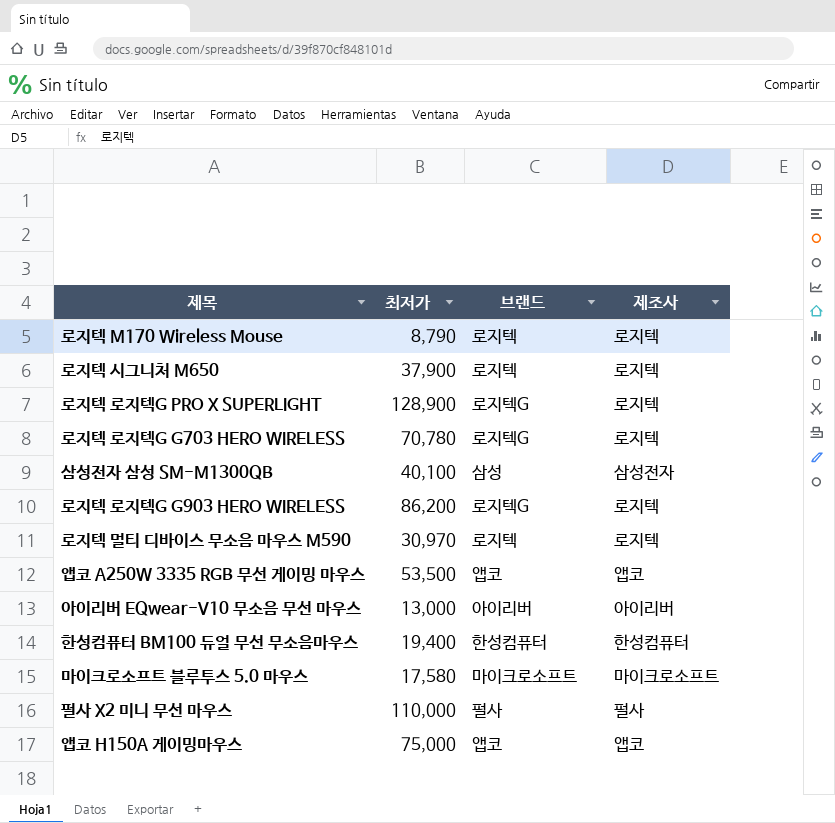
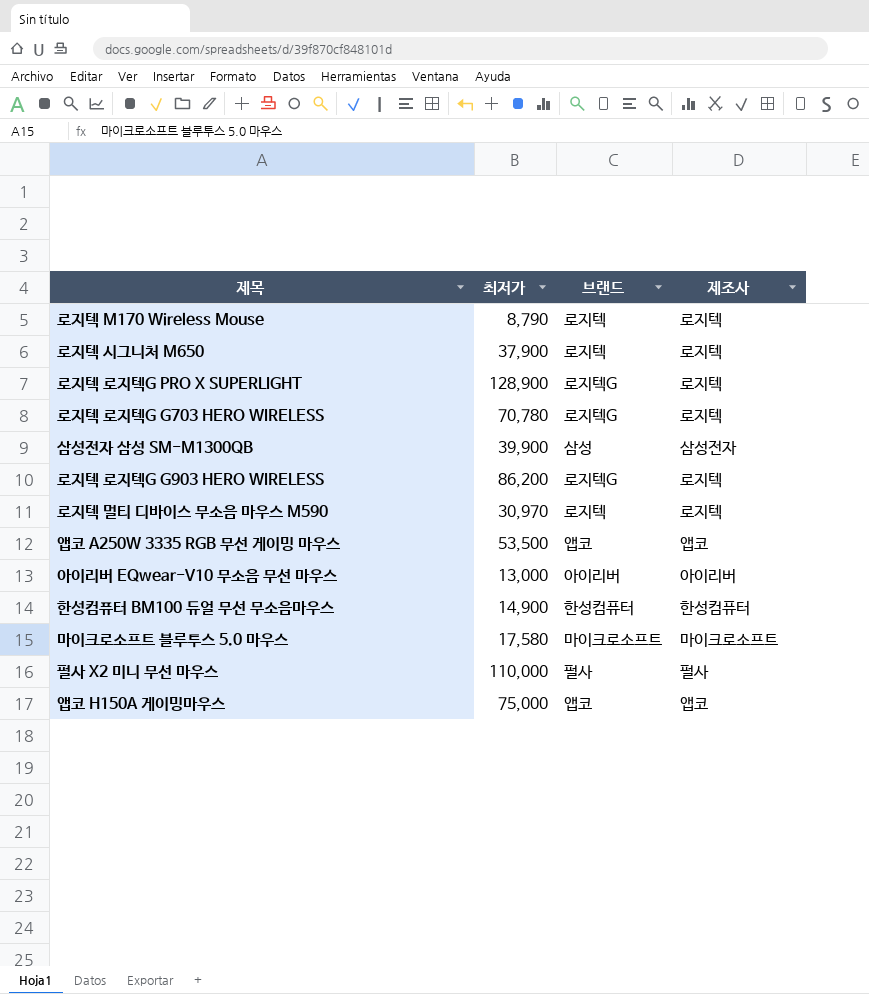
삼성전자 삼성 SM-M1300QB | 최저가: 40,100 -> 39,900
한성컴퓨터 BM100 듀얼 무선 무소음마우스 | 최저가: 19,400 -> 14,900

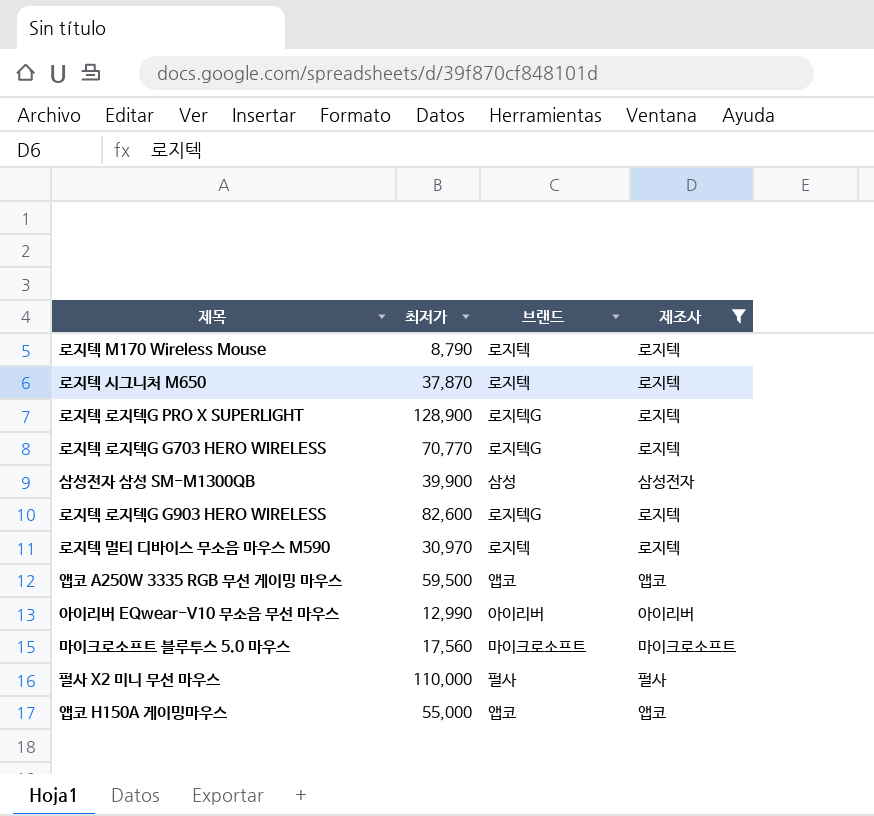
filter: none -> 제조사 != 한성컴퓨터
로지텍 시그니처 M650 | 최저가: 37,900 -> 37,870
로지텍 로지텍G G703 HERO WIRELESS | 최저가: 70,780 -> 70,770
로지텍 로지텍G G903 HERO WIRELESS | 최저가: 86,200 -> 82,600
앱코 A250W 3335 RGB 무선 게이밍 마우스 | 최저가: 53,500 -> 59,500
아이리버 EQwear-V10 무소음 무선 마우스 | 최저가: 13,000 -> 12,990
마이크로소프트 블루투스 5.0 마우스 | 최저가: 17,580 -> 17,560
앱코 H150A 게이밍마우스 | 최저가: 75,000 -> 55,000

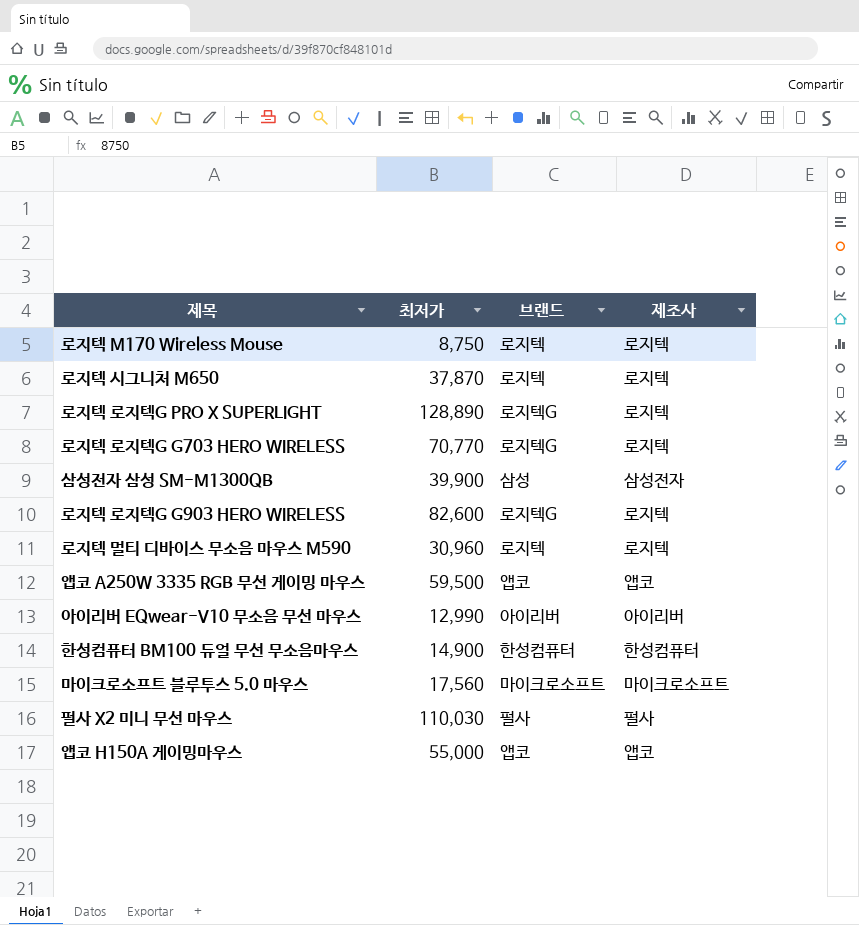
filter: 제조사 != 한성컴퓨터 -> none
로지텍 M170 Wireless Mouse | 최저가: 8,790 -> 8,750
로지텍 로지텍G PRO X SUPERLIGHT | 최저가: 128,900 -> 128,890
로지텍 멀티 디바이스 무소음 마우스 M590 | 최저가: 30,970 -> 30,960
펄사 X2 미니 무선 마우스 | 최저가: 110,000 -> 110,030

